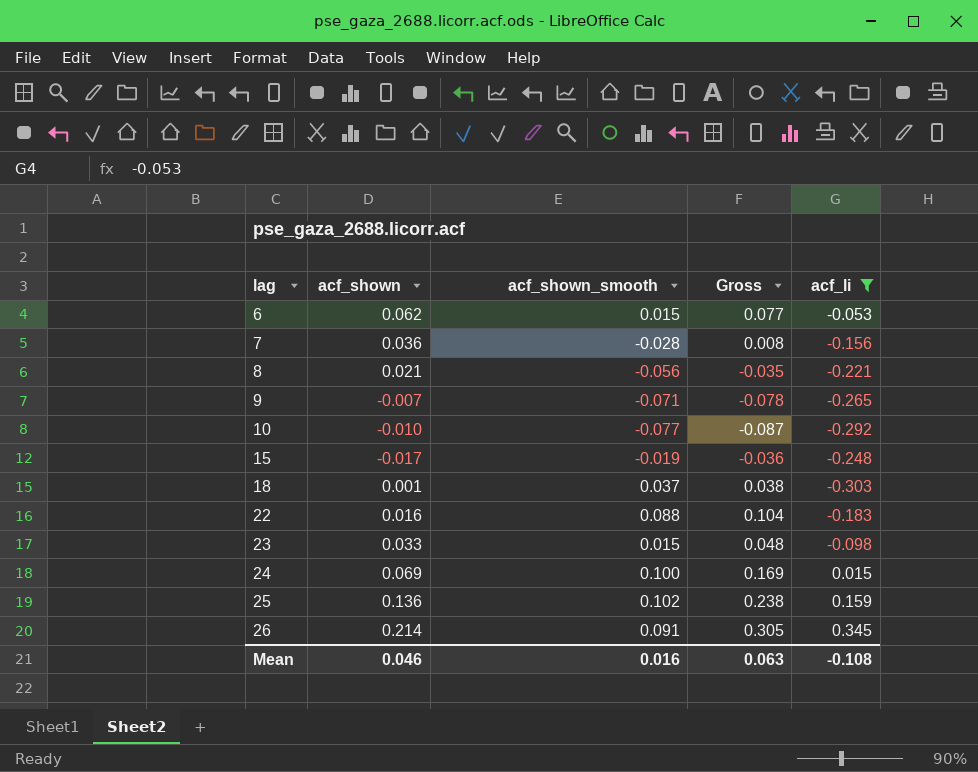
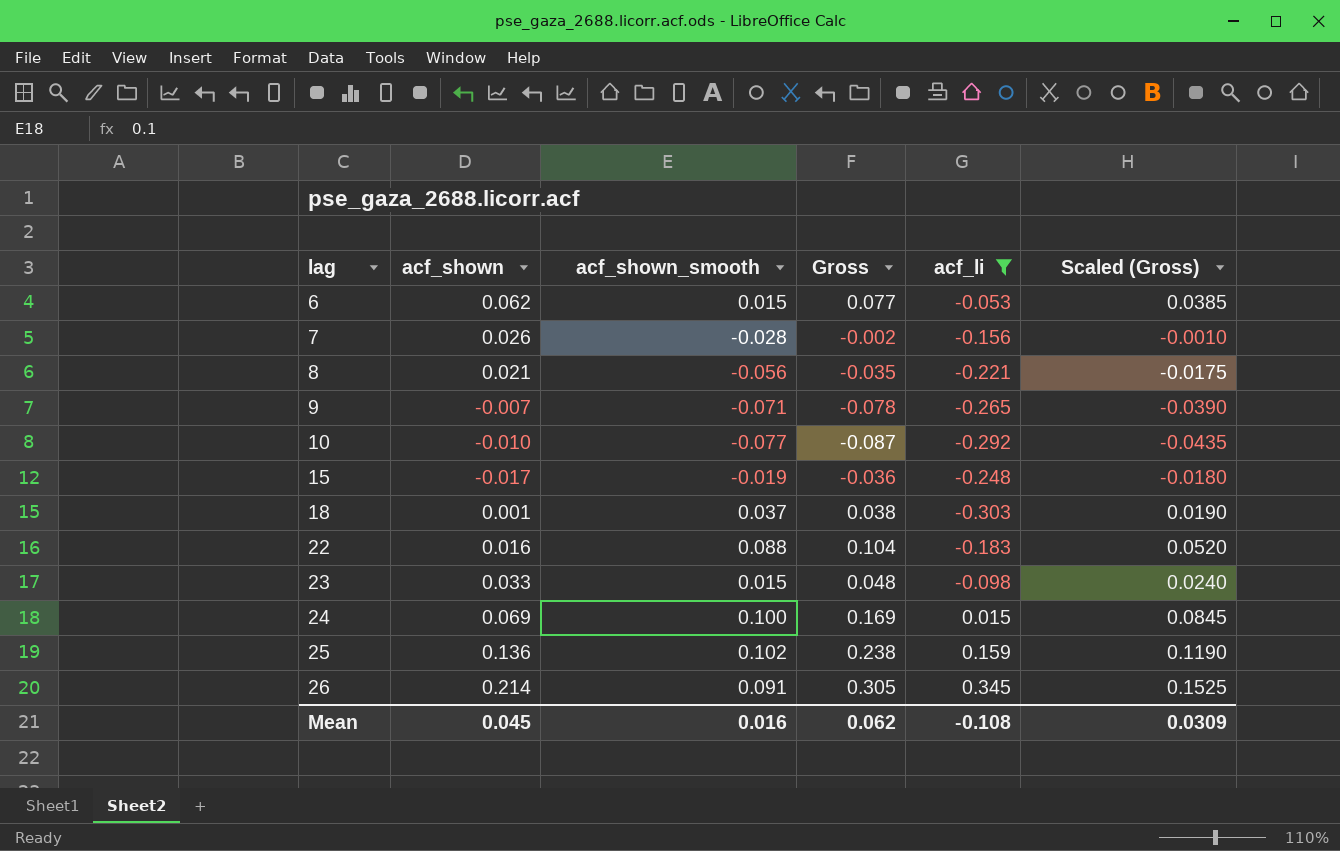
column Scaled (Gross) | formula: none -> [Gross] * 0.5
7 | acf_shown: 0.036 -> 0.026
7 | Gross: 0.008 -> -0.002
Mean | acf_shown: 0.046 -> 0.045
Mean | Gross: 0.063 -> 0.062

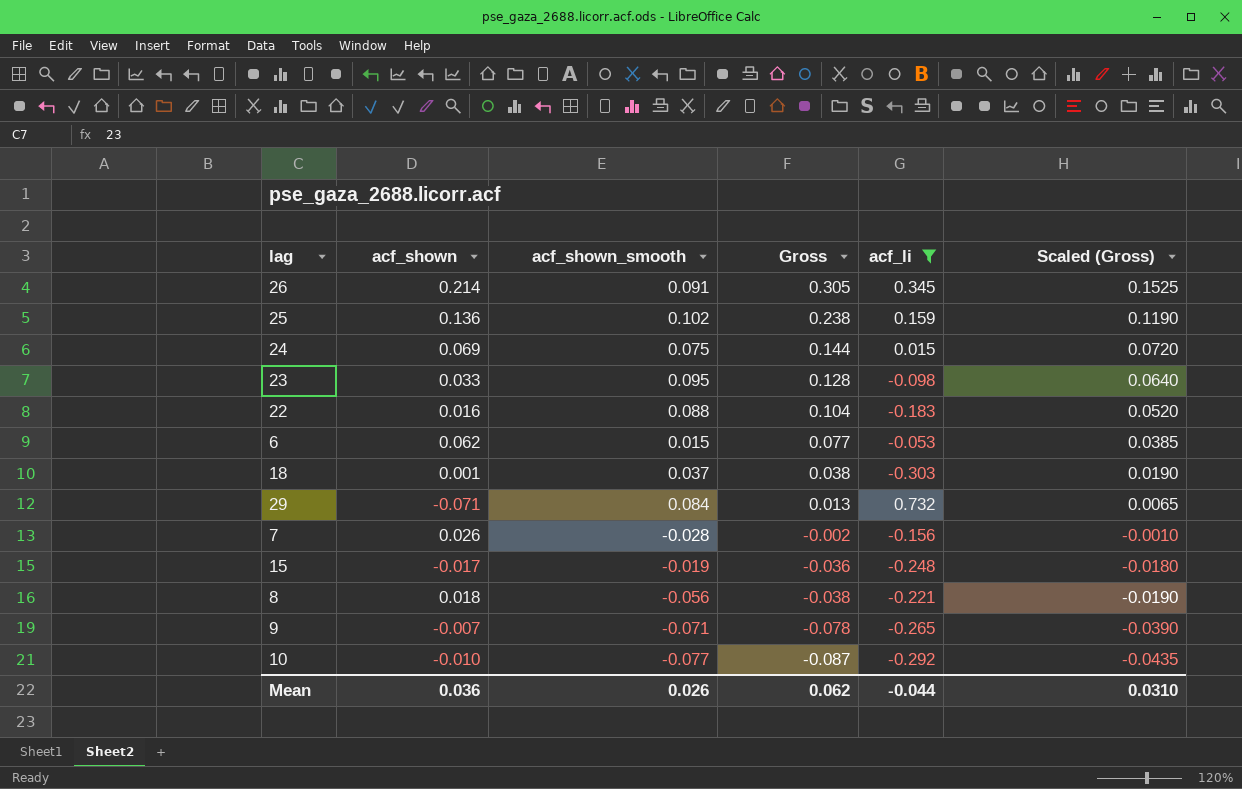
row order: lag ascending -> Gross descending
24 | acf_shown_smooth: 0.100 -> 0.075
24 | Gross: 0.169 -> 0.144
24 | Scaled (Gross): 0.0845 -> 0.0720
23 | acf_shown_smooth: 0.015 -> 0.095
23 | Gross: 0.048 -> 0.128
23 | Scaled (Gross): 0.0240 -> 0.0640
row 29: none -> -0.071 | 0.084 | 0.013 | 0.732 | 0.0065
8 | acf_shown: 0.021 -> 0.018
8 | Gross: -0.035 -> -0.038
8 | Scaled (Gross): -0.0175 -> -0.0190
Mean | acf_shown: 0.045 -> 0.036
Mean | acf_shown_smooth: 0.016 -> 0.026
Mean | acf_li: -0.108 -> -0.044
Mean | Scaled (Gross): 0.0309 -> 0.0310

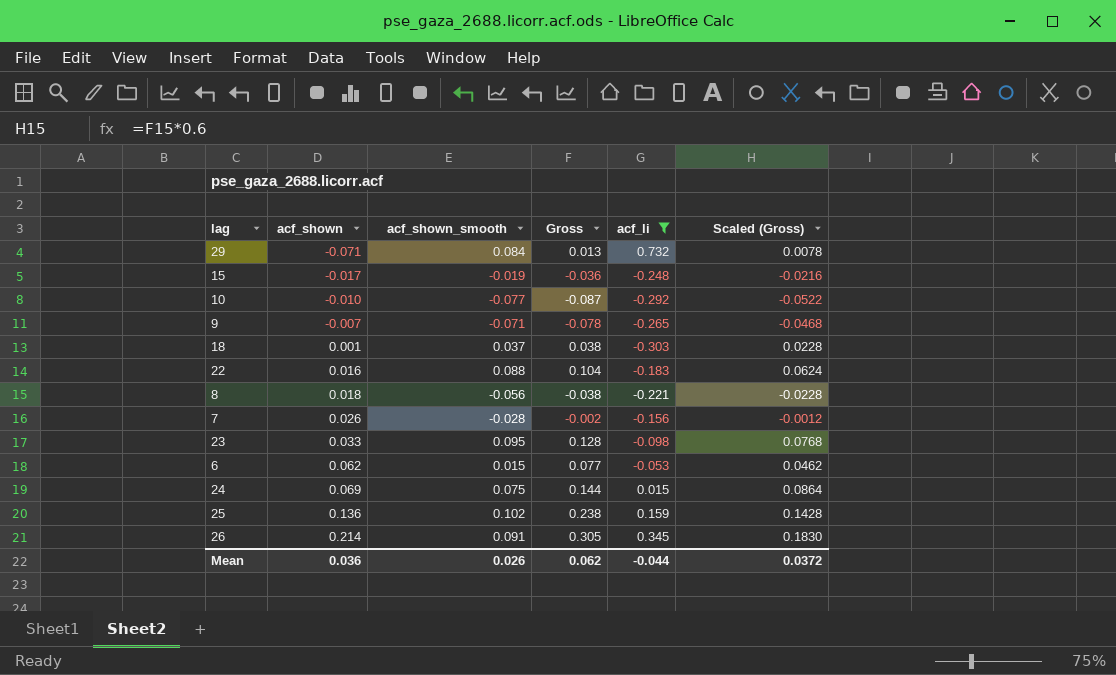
row order: Gross descending -> acf_shown ascending
column Scaled (Gross) | formula: [Gross] * 0.5 -> [Gross] * 0.6
Mean | Scaled (Gross): 0.0310 -> 0.0372

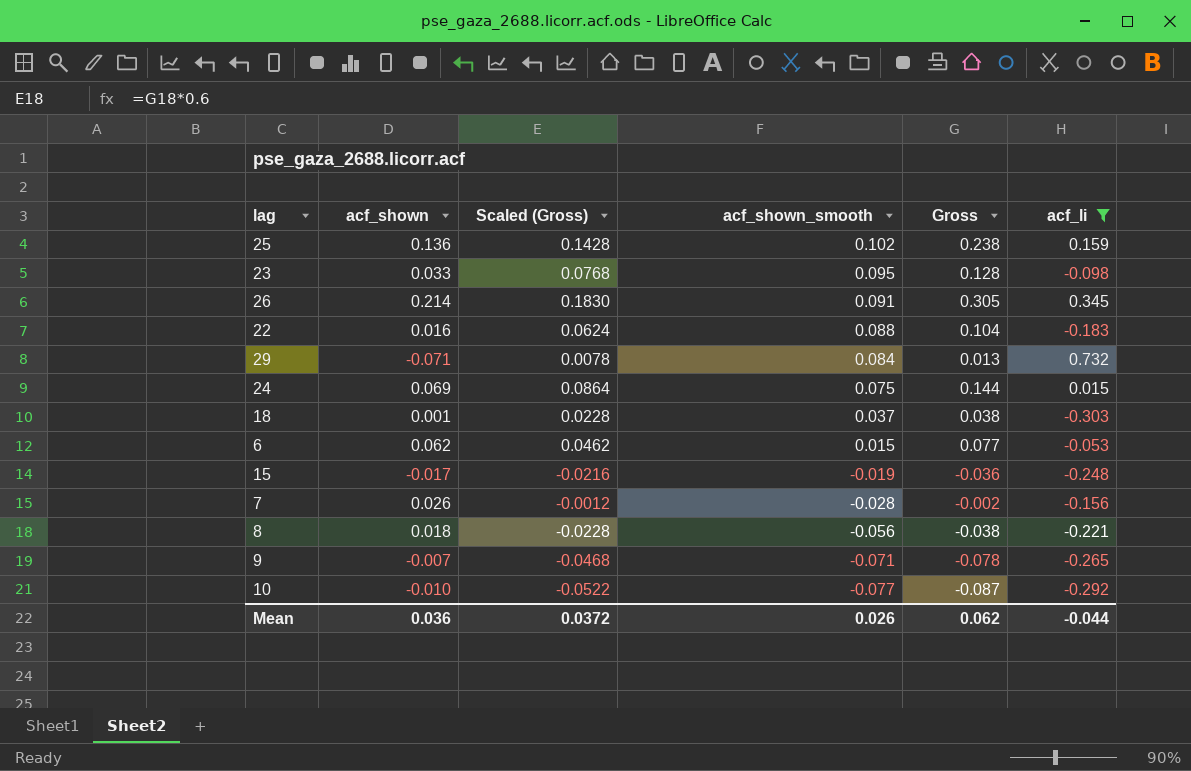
row order: acf_shown ascending -> acf_shown_smooth descending
column Scaled (Gross) | position: 6 -> 3

